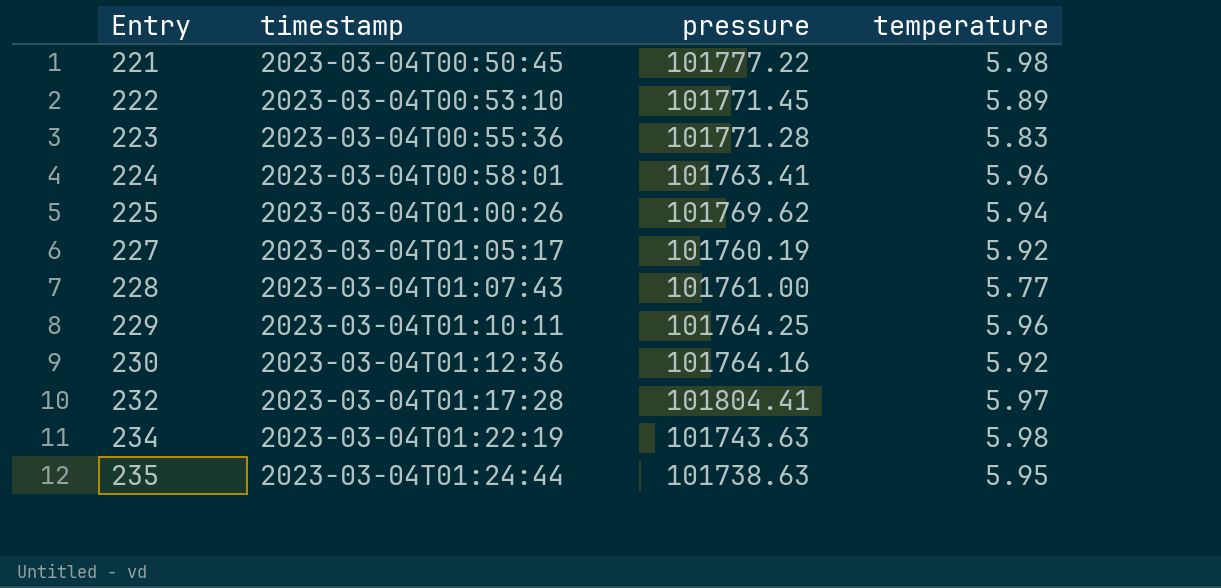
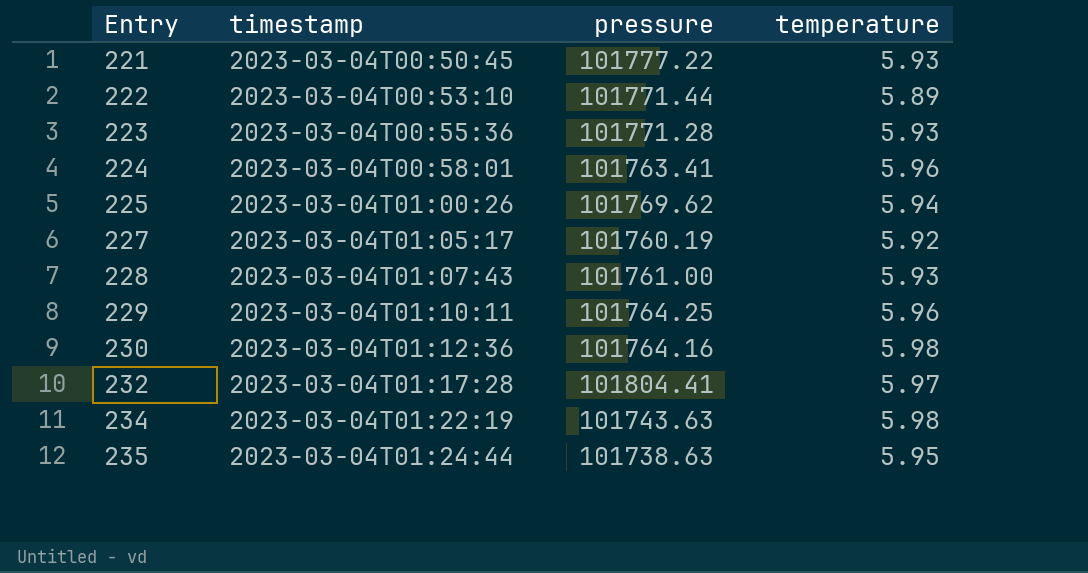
221 | temperature: 5.98 -> 5.93
222 | pressure: 101771.45 -> 101771.44
223 | temperature: 5.83 -> 5.93
228 | temperature: 5.77 -> 5.93
230 | temperature: 5.92 -> 5.98

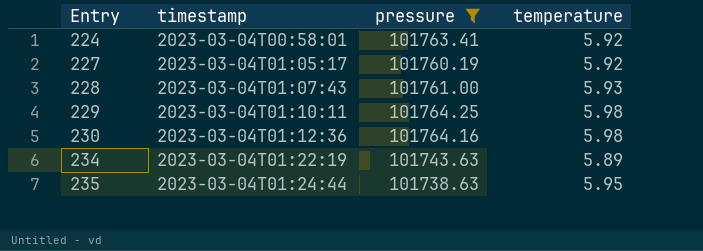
filter: none -> pressure <= 101764.25
224 | temperature: 5.96 -> 5.92
229 | temperature: 5.96 -> 5.98
234 | temperature: 5.98 -> 5.89

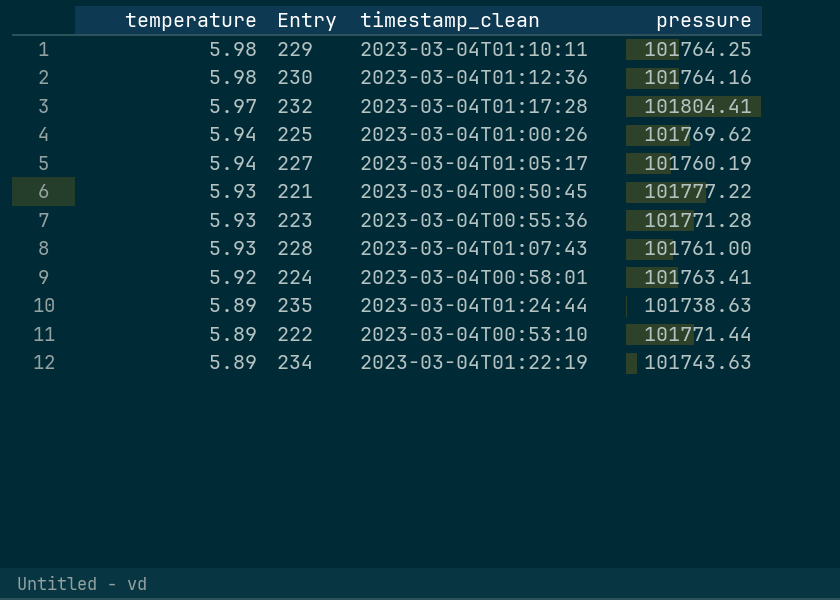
filter: pressure <= 101764.25 -> none
row order: Entry ascending -> temperature descending
column temperature | position: 4 -> 1
column name: timestamp -> timestamp_clean
227 | temperature: 5.92 -> 5.94
235 | temperature: 5.95 -> 5.89

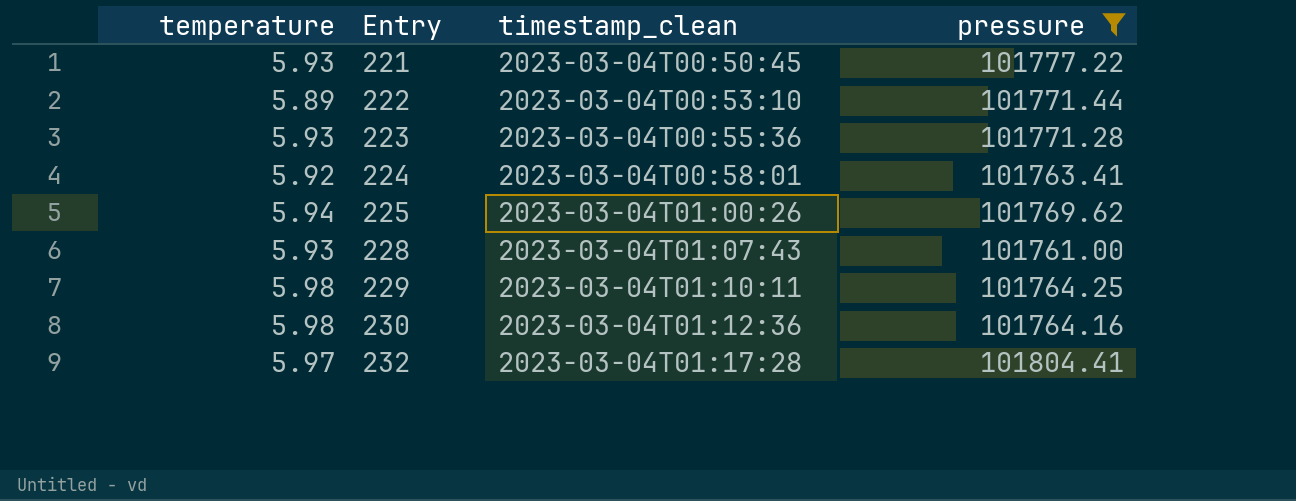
filter: none -> pressure >= 101761.00
row order: temperature descending -> Entry ascending

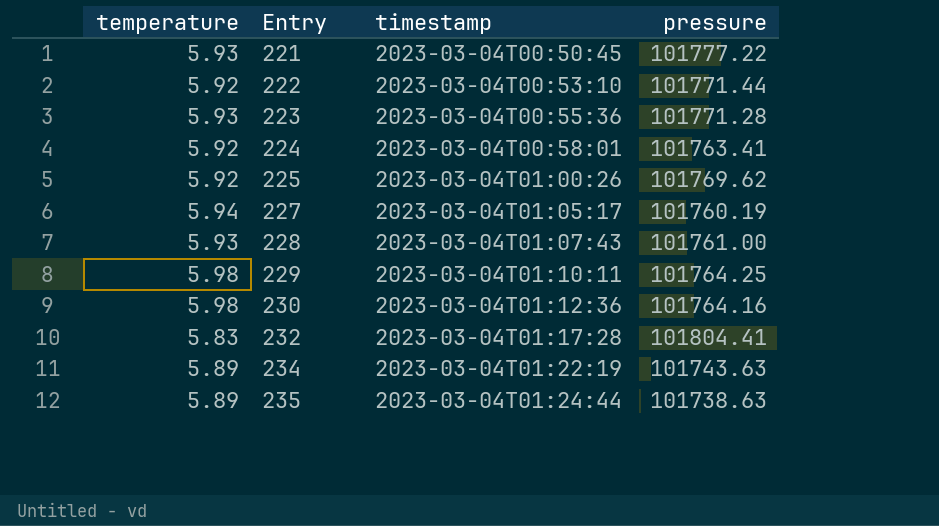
filter: pressure >= 101761.00 -> none
column name: timestamp_clean -> timestamp
222 | temperature: 5.89 -> 5.92
225 | temperature: 5.94 -> 5.92
232 | temperature: 5.97 -> 5.83

